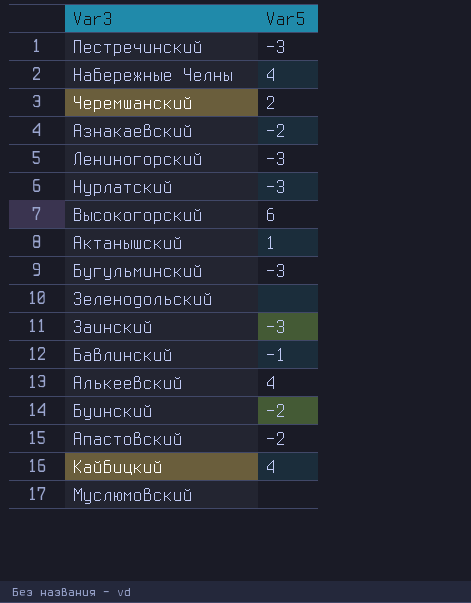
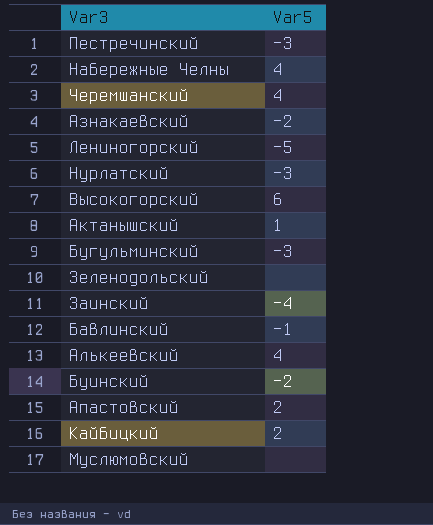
Черемшанский | Var5: 2 -> 4
Лениногорский | Var5: -3 -> -5
Заинский | Var5: -3 -> -4
Апастовский | Var5: -2 -> 2
Кайбицкий | Var5: 4 -> 2

